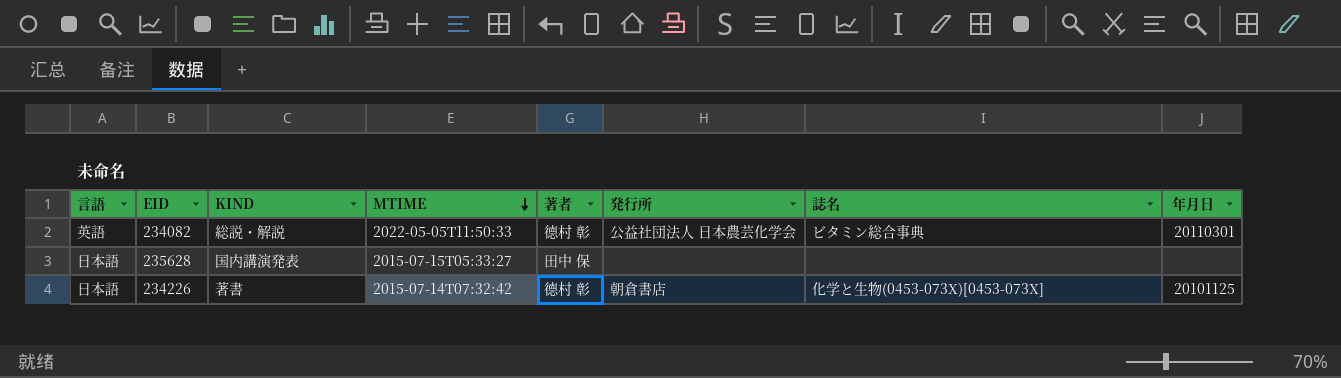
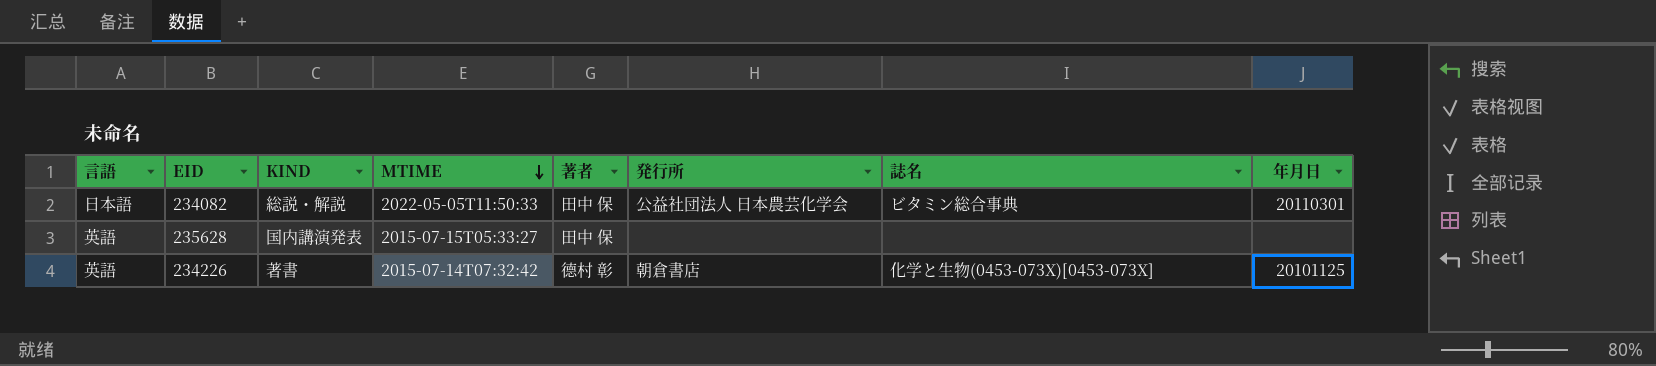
234082 | 言語: 英語 -> 日本語
234082 | 著者: 德村 彰 -> 田中 保
235628 | 言語: 日本語 -> 英語
234226 | 言語: 日本語 -> 英語

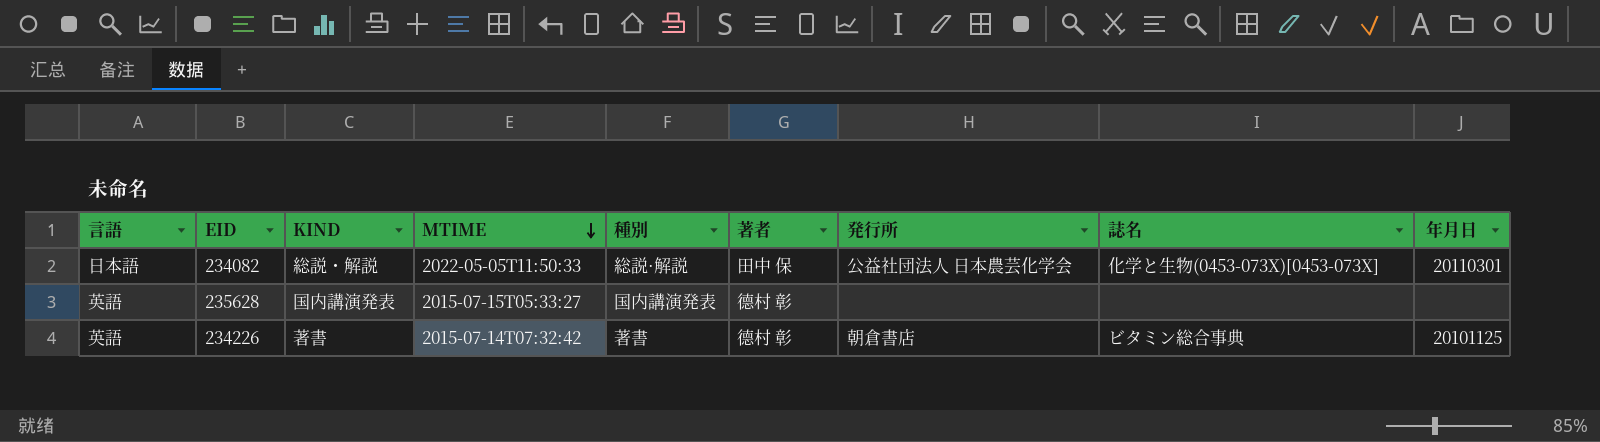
column 種別 | position: none -> 5
234082 | 誌名: ビタミン総合事典 -> 化学と生物(0453-073X)[0453-073X]
235628 | 著者: 田中 保 -> 德村 彰
234226 | 誌名: 化学と生物(0453-073X)[0453-073X] -> ビタミン総合事典

